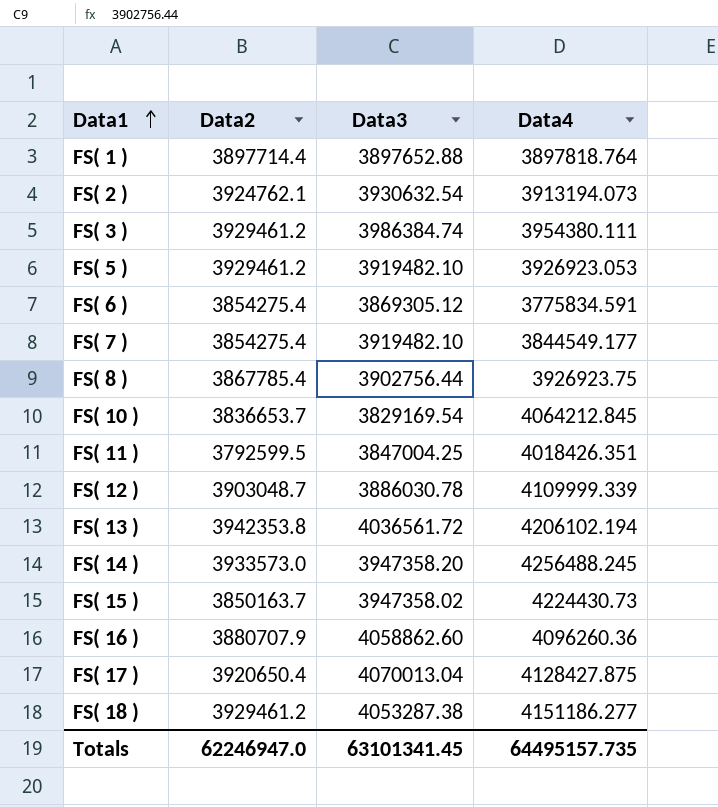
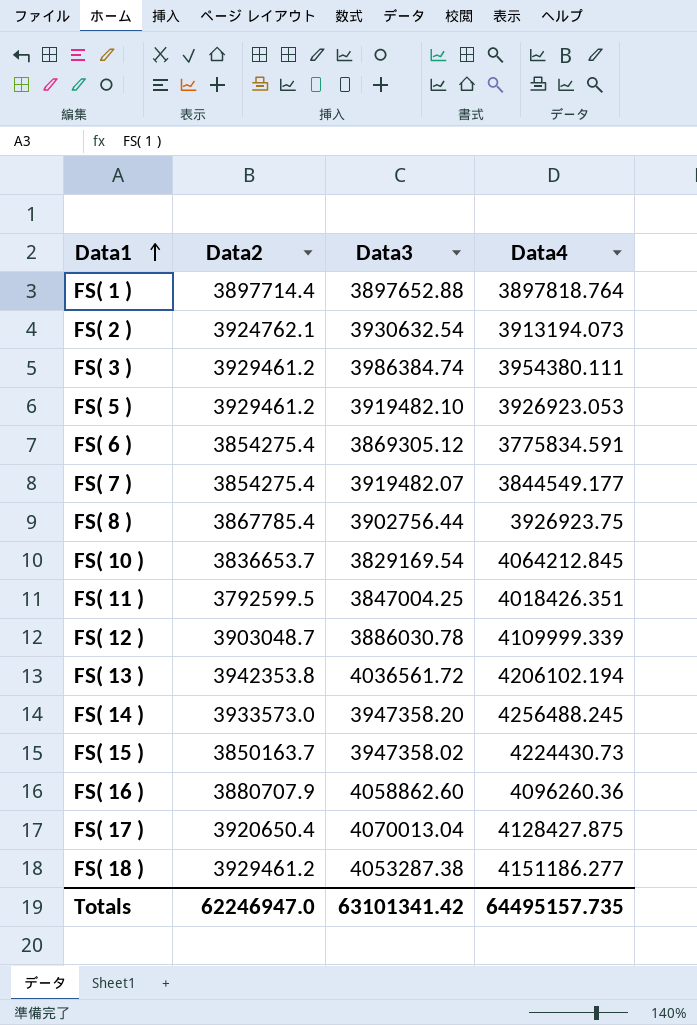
FS( 7 ) | Data3: 3919482.10 -> 3919482.07
Totals | Data3: 63101341.45 -> 63101341.42

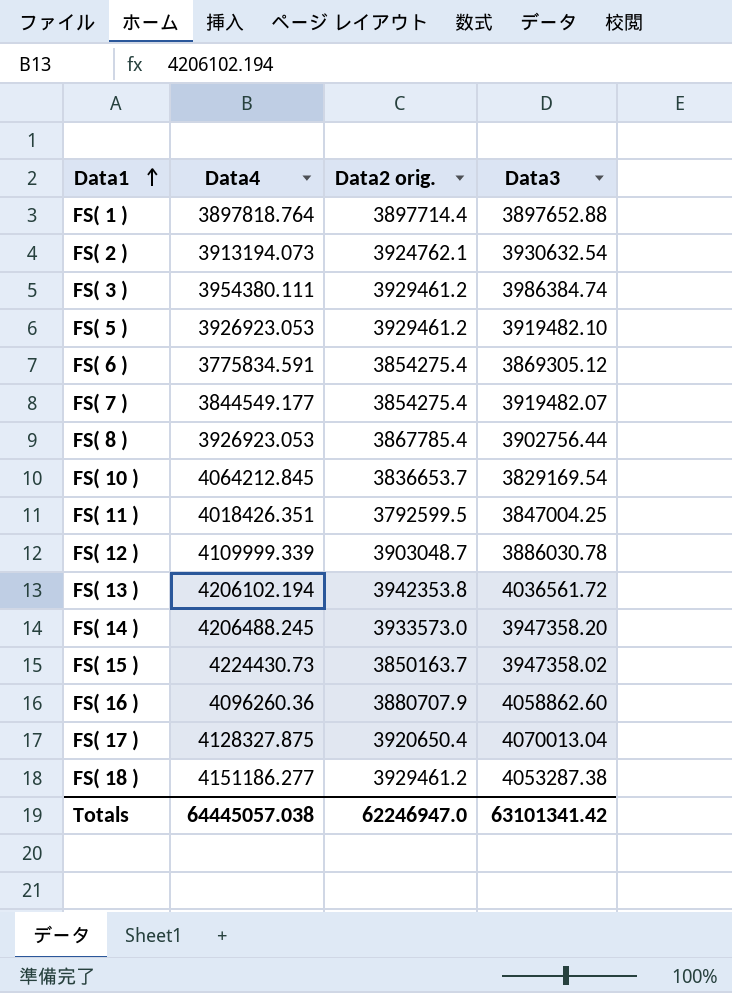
column Data4 | position: 4 -> 2
column name: Data2 -> Data2 orig.
FS( 8 ) | Data4: 3926923.75 -> 3926923.053
FS( 14 ) | Data4: 4256488.245 -> 4206488.245
FS( 17 ) | Data4: 4128427.875 -> 4128327.875
Totals | Data4: 64495157.735 -> 64445057.038

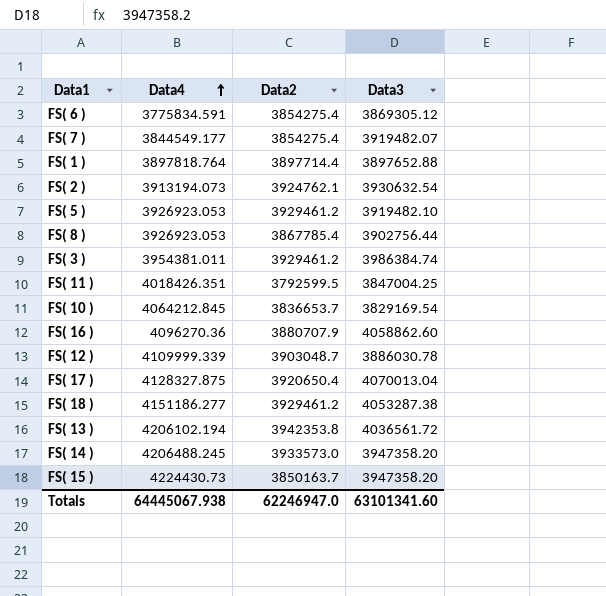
row order: Data1 ascending -> Data4 ascending
column name: Data2 orig. -> Data2
FS( 3 ) | Data4: 3954380.111 -> 3954381.011
FS( 16 ) | Data4: 4096260.36 -> 4096270.36
FS( 15 ) | Data3: 3947358.02 -> 3947358.20
Totals | Data4: 64445057.038 -> 64445067.938
Totals | Data3: 63101341.42 -> 63101341.60

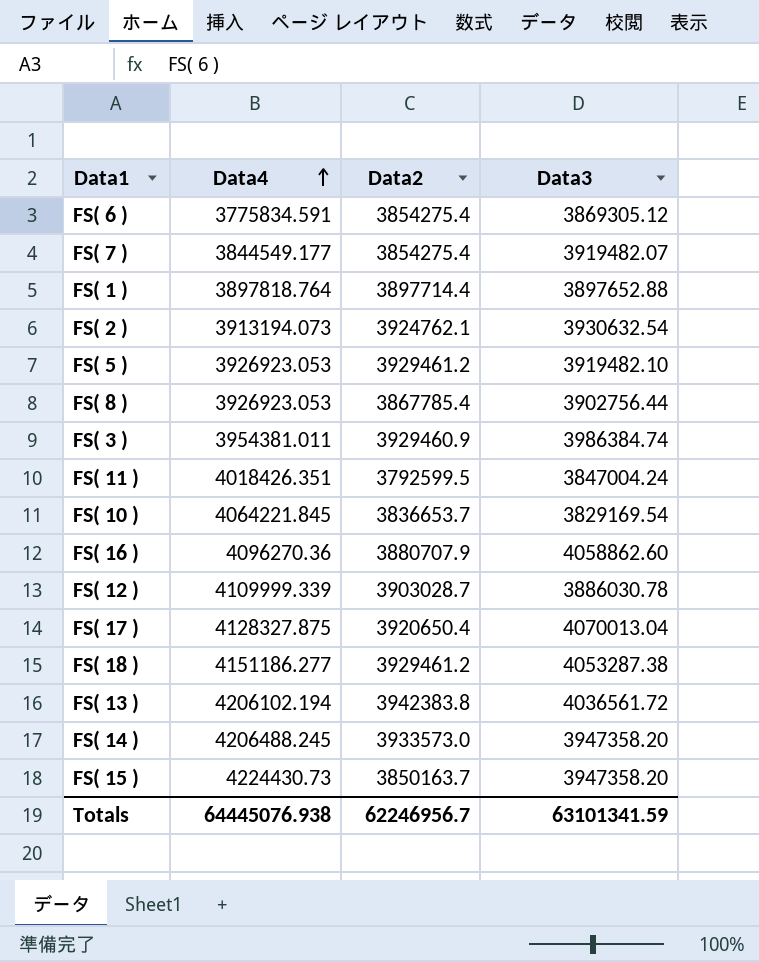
FS( 3 ) | Data2: 3929461.2 -> 3929460.9
FS( 11 ) | Data3: 3847004.25 -> 3847004.24
FS( 10 ) | Data4: 4064212.845 -> 4064221.845
FS( 12 ) | Data2: 3903048.7 -> 3903028.7
FS( 13 ) | Data2: 3942353.8 -> 3942383.8
Totals | Data4: 64445067.938 -> 64445076.938
Totals | Data2: 62246947.0 -> 62246956.7
Totals | Data3: 63101341.60 -> 63101341.59

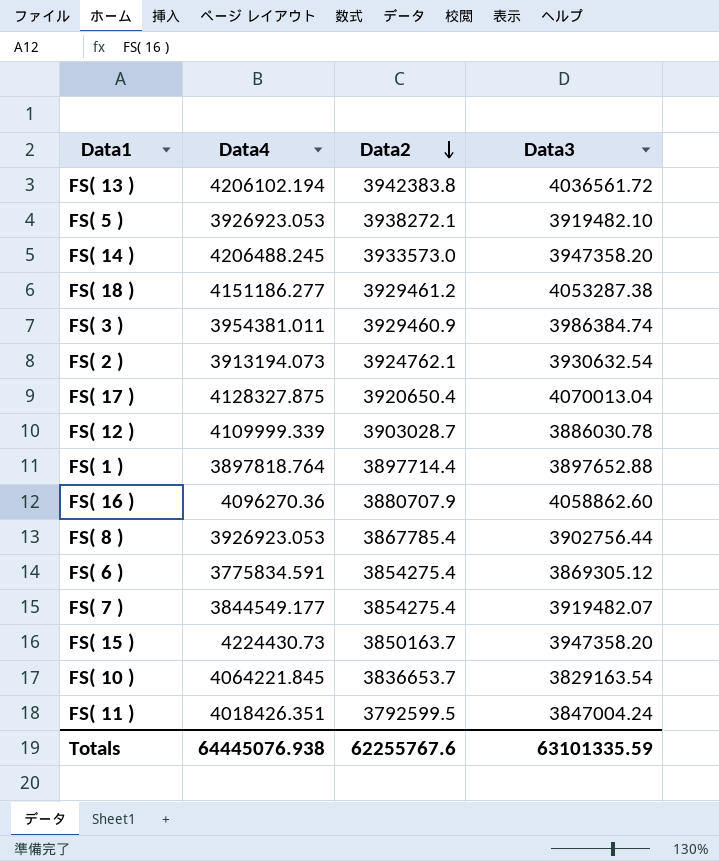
row order: Data4 ascending -> Data2 descending
FS( 5 ) | Data2: 3929461.2 -> 3938272.1
FS( 10 ) | Data3: 3829169.54 -> 3829163.54
Totals | Data2: 62246956.7 -> 62255767.6
Totals | Data3: 63101341.59 -> 63101335.59

